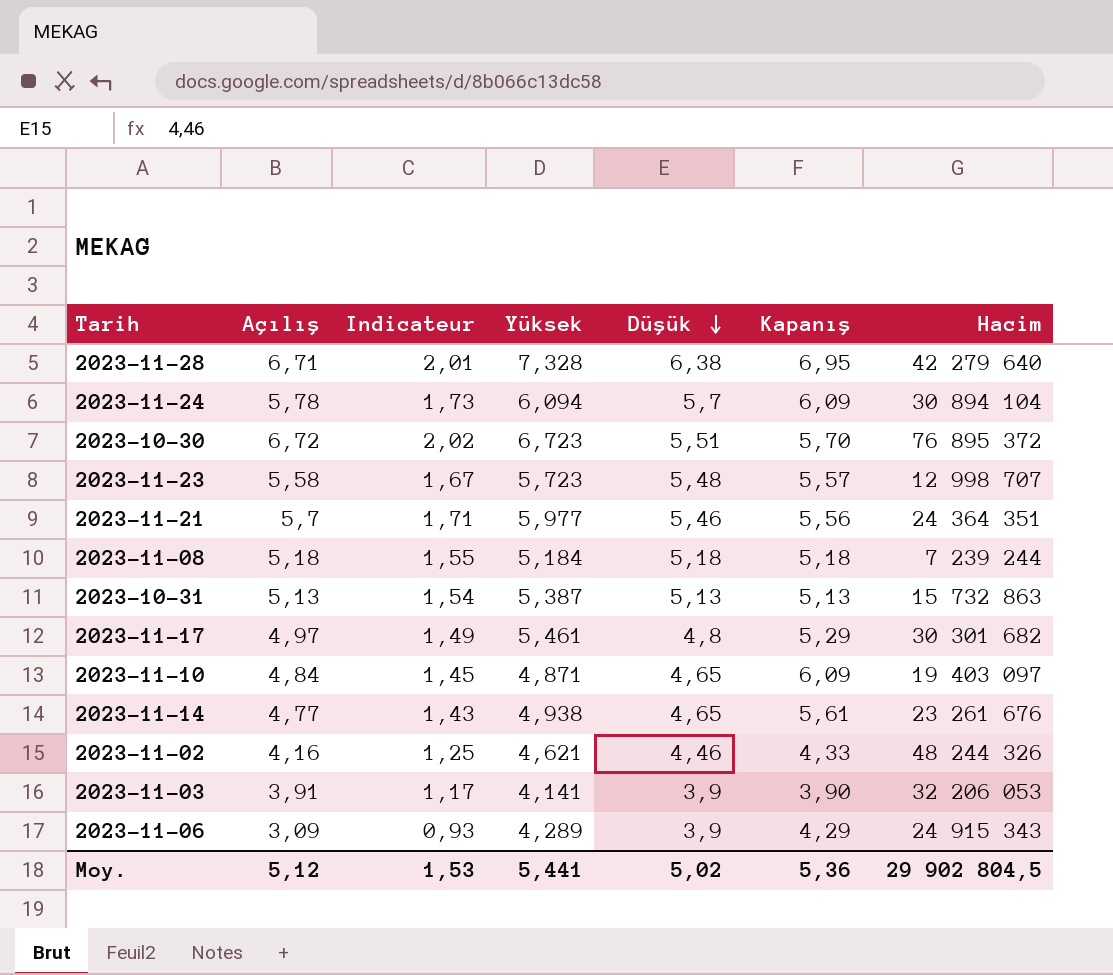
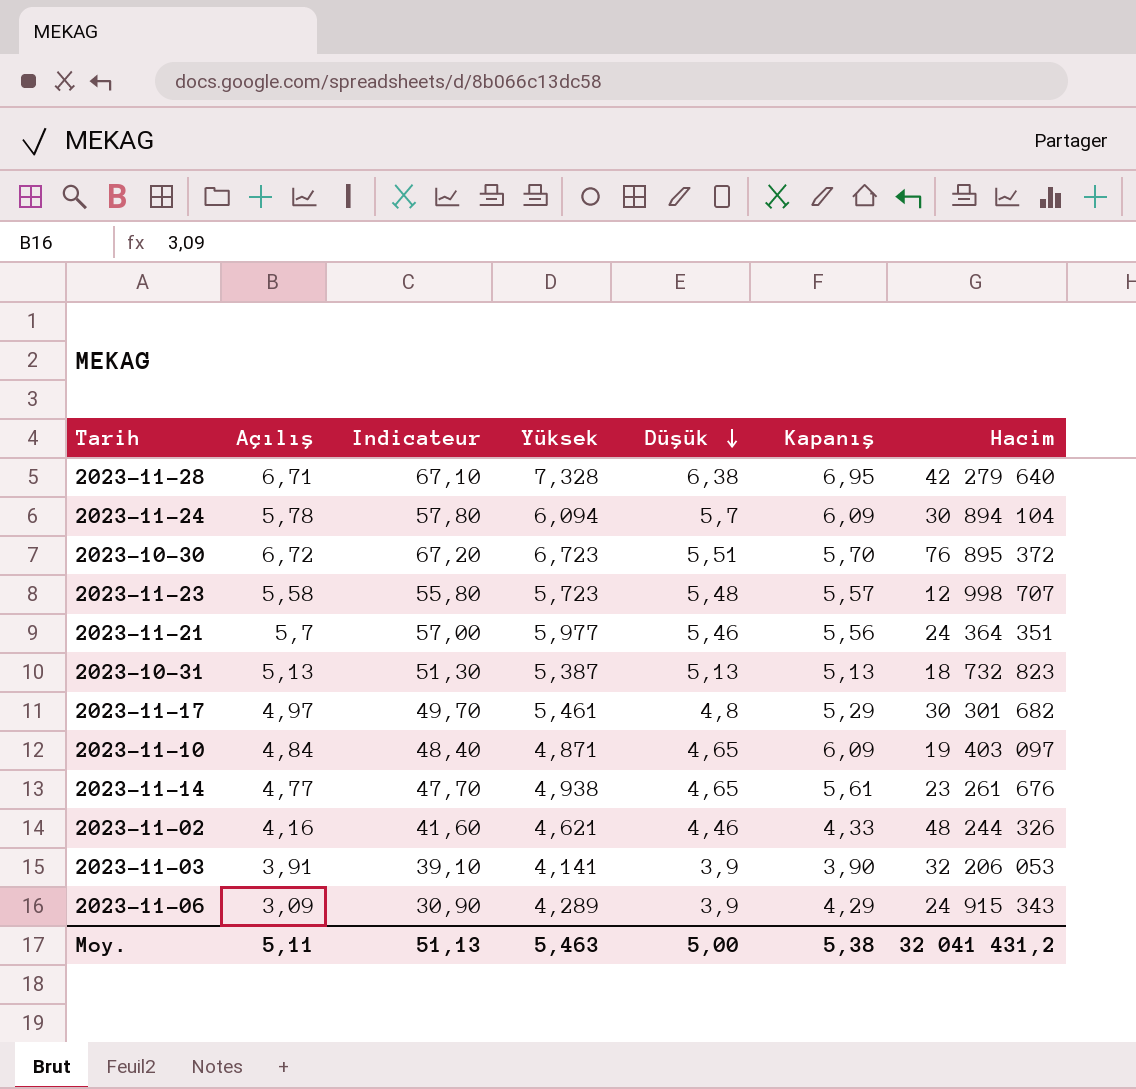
column Indicateur | formula: [Açılış] * 0,3 -> [Açılış] * 10
row 2023-11-08: 5,18 | 1,55 | 5,184 | 5,18 | 5,18 | 7 239 244 -> none
2023-10-31 | Hacim: 15 732 863 -> 18 732 823
Moy. | Açılış: 5,12 -> 5,11
Moy. | Indicateur: 1,53 -> 51,13
Moy. | Yüksek: 5,441 -> 5,463
Moy. | Düşük: 5,02 -> 5,00
Moy. | Kapanış: 5,36 -> 5,38
Moy. | Hacim: 29 902 804,5 -> 32 041 431,2

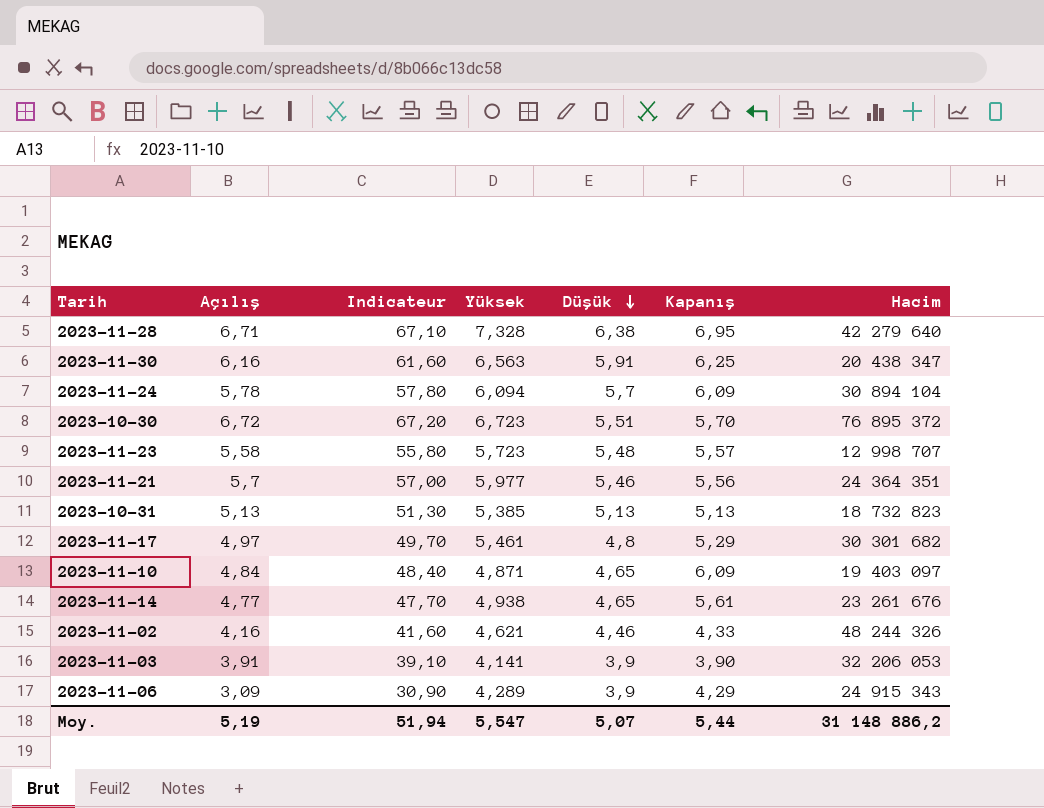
row 2023-11-30: none -> 6,16 | 61,60 | 6,563 | 5,91 | 6,25 | 20 438 347
2023-10-31 | Yüksek: 5,387 -> 5,385
Moy. | Açılış: 5,11 -> 5,19
Moy. | Indicateur: 51,13 -> 51,94
Moy. | Yüksek: 5,463 -> 5,547
Moy. | Düşük: 5,00 -> 5,07
Moy. | Kapanış: 5,38 -> 5,44
Moy. | Hacim: 32 041 431,2 -> 31 148 886,2

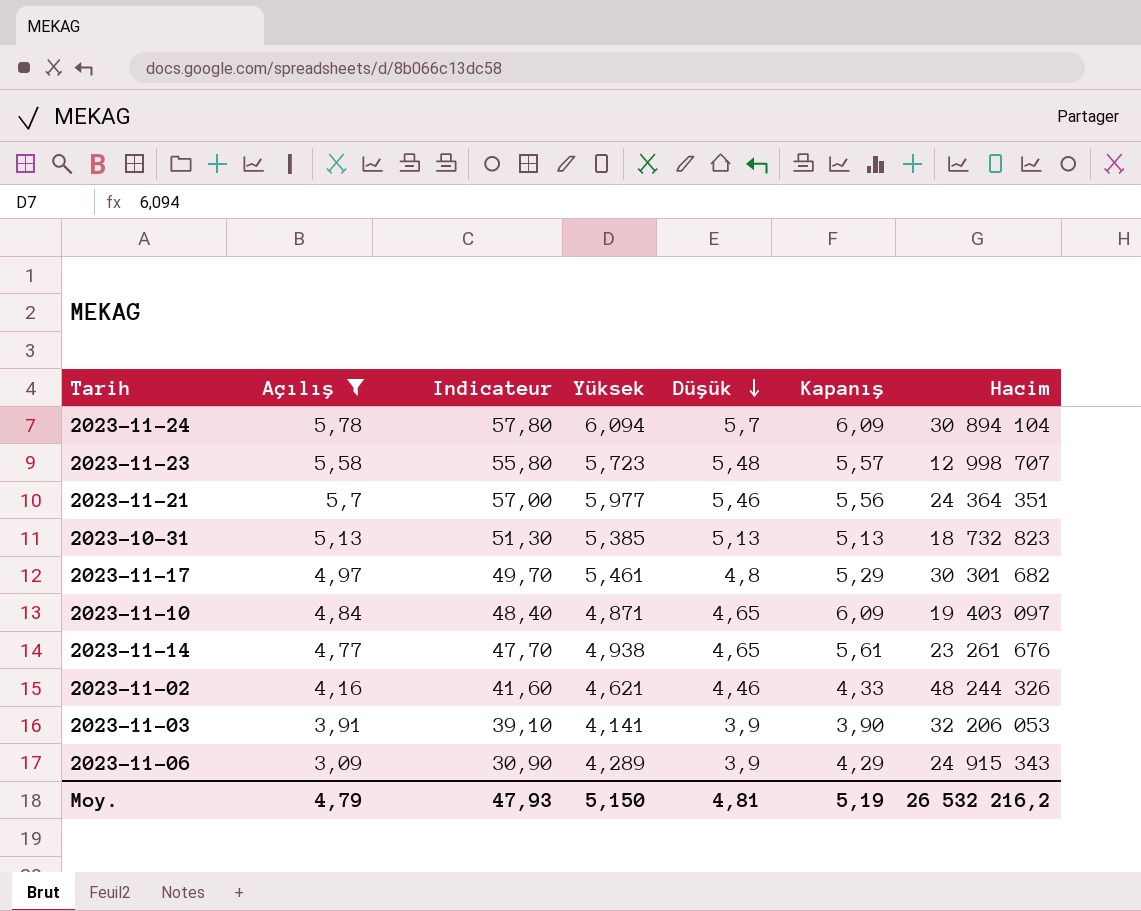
filter: none -> Açılış <= 5,78
Moy. | Açılış: 5,19 -> 4,79
Moy. | Indicateur: 51,94 -> 47,93
Moy. | Yüksek: 5,547 -> 5,150
Moy. | Düşük: 5,07 -> 4,81
Moy. | Kapanış: 5,44 -> 5,19
Moy. | Hacim: 31 148 886,2 -> 26 532 216,2

